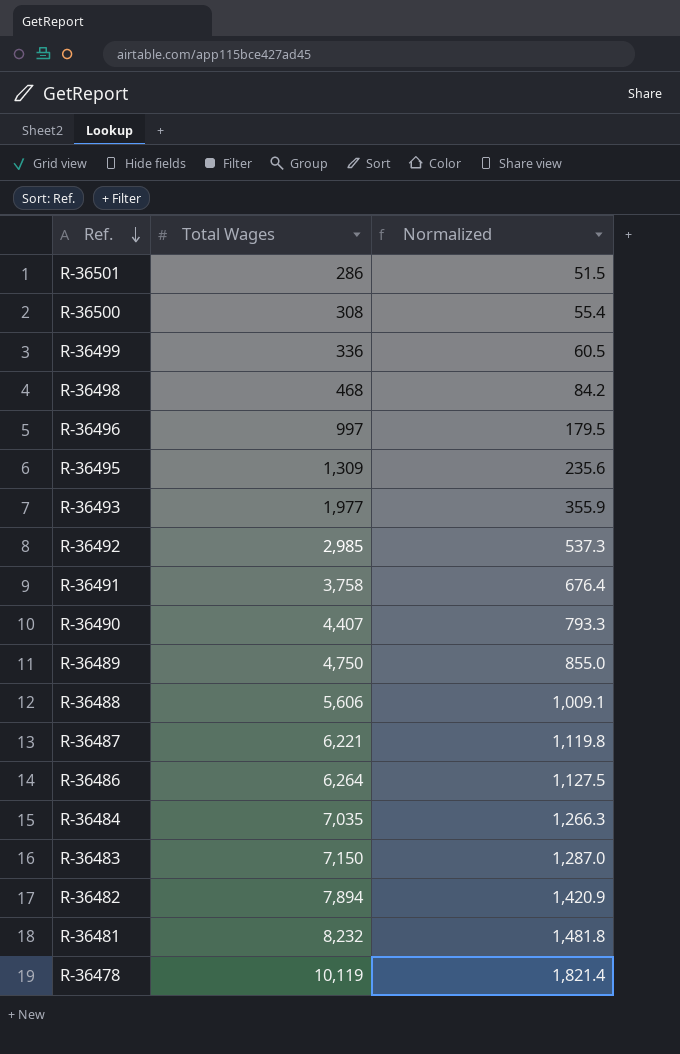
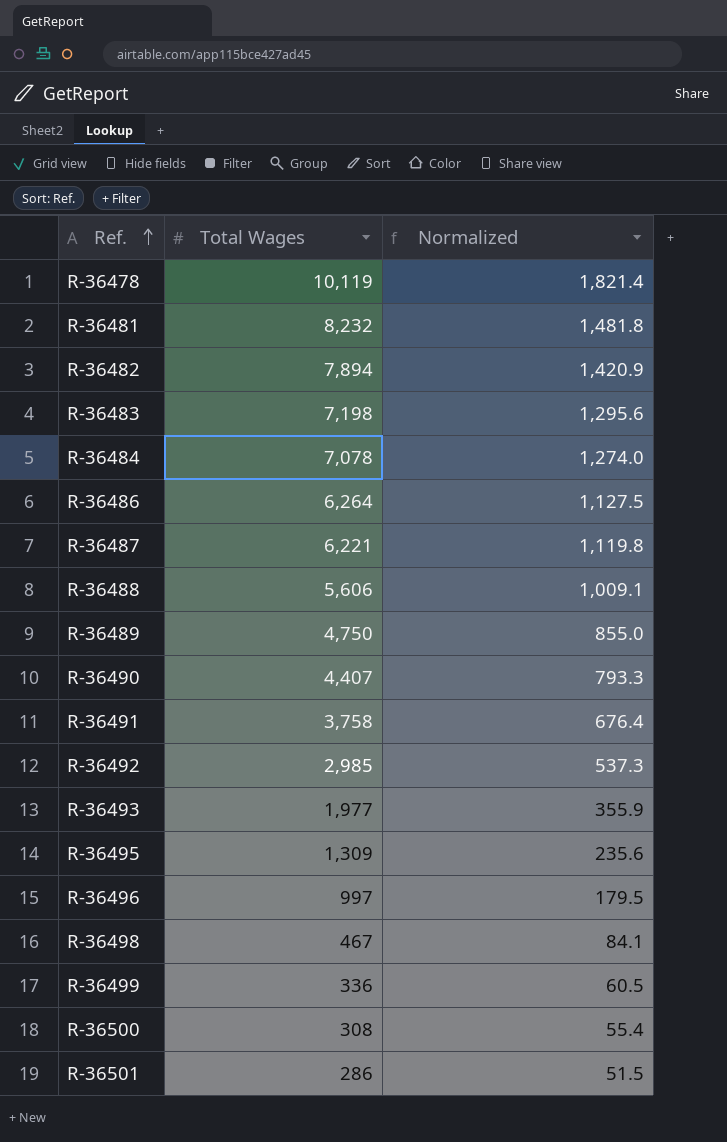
row order: Ref. descending -> Ref. ascending
R-36483 | Total Wages: 7,150 -> 7,198
R-36483 | Normalized: 1,287.0 -> 1,295.6
R-36484 | Total Wages: 7,035 -> 7,078
R-36484 | Normalized: 1,266.3 -> 1,274.0
R-36498 | Total Wages: 468 -> 467
R-36498 | Normalized: 84.2 -> 84.1

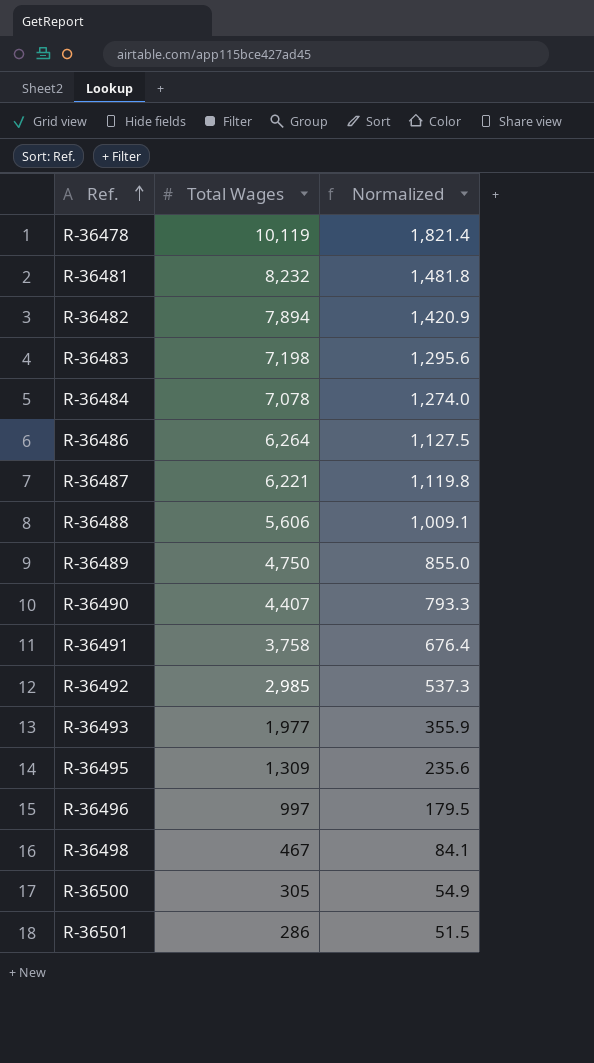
row R-36499: 336 | 60.5 -> none
R-36500 | Total Wages: 308 -> 305
R-36500 | Normalized: 55.4 -> 54.9

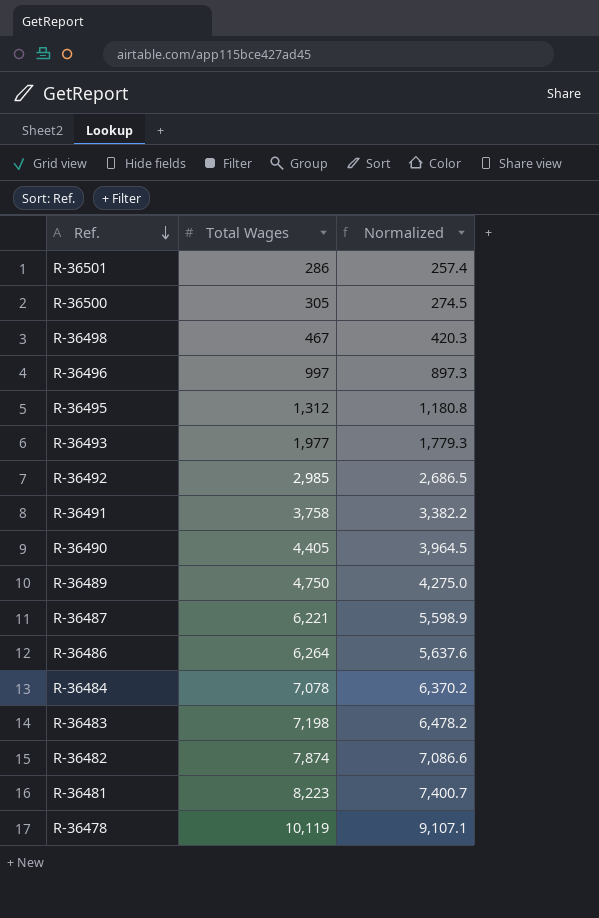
row order: Ref. ascending -> Ref. descending
column Normalized | formula: [Total Wages] * 0.18 -> [Total Wages] * 0.9
row R-36488: 5,606 | 1,009.1 -> none
R-36495 | Total Wages: 1,309 -> 1,312
R-36490 | Total Wages: 4,407 -> 4,405
R-36482 | Total Wages: 7,894 -> 7,874
R-36481 | Total Wages: 8,232 -> 8,223

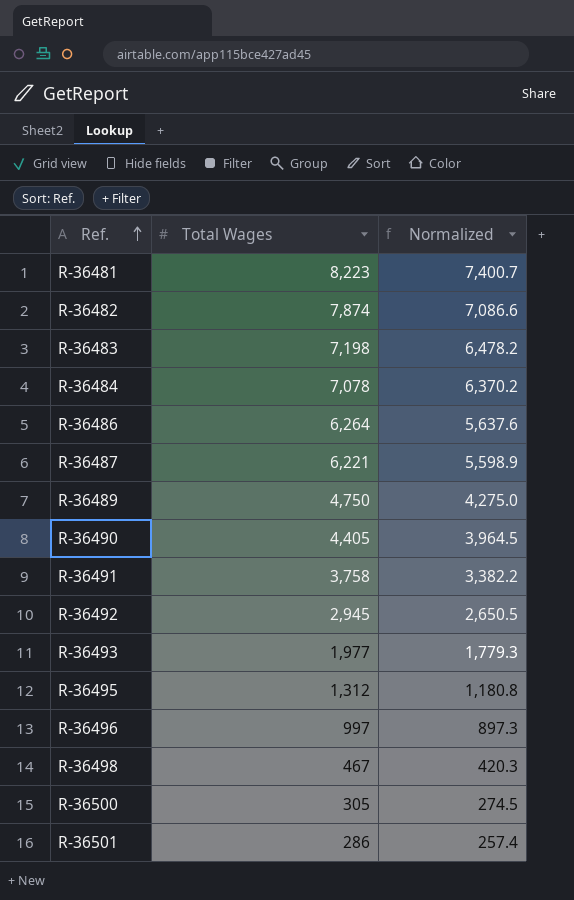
row order: Ref. descending -> Ref. ascending
row R-36478: 10,119 | 9,107.1 -> none
R-36492 | Total Wages: 2,985 -> 2,945
R-36492 | Normalized: 2,686.5 -> 2,650.5

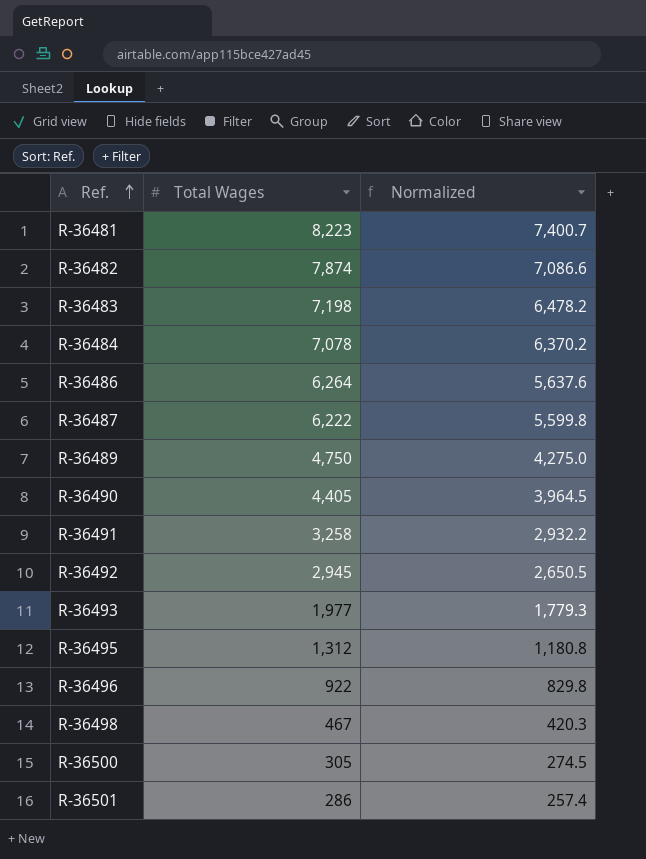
R-36487 | Total Wages: 6,221 -> 6,222
R-36487 | Normalized: 5,598.9 -> 5,599.8
R-36491 | Total Wages: 3,758 -> 3,258
R-36491 | Normalized: 3,382.2 -> 2,932.2
R-36496 | Total Wages: 997 -> 922
R-36496 | Normalized: 897.3 -> 829.8

